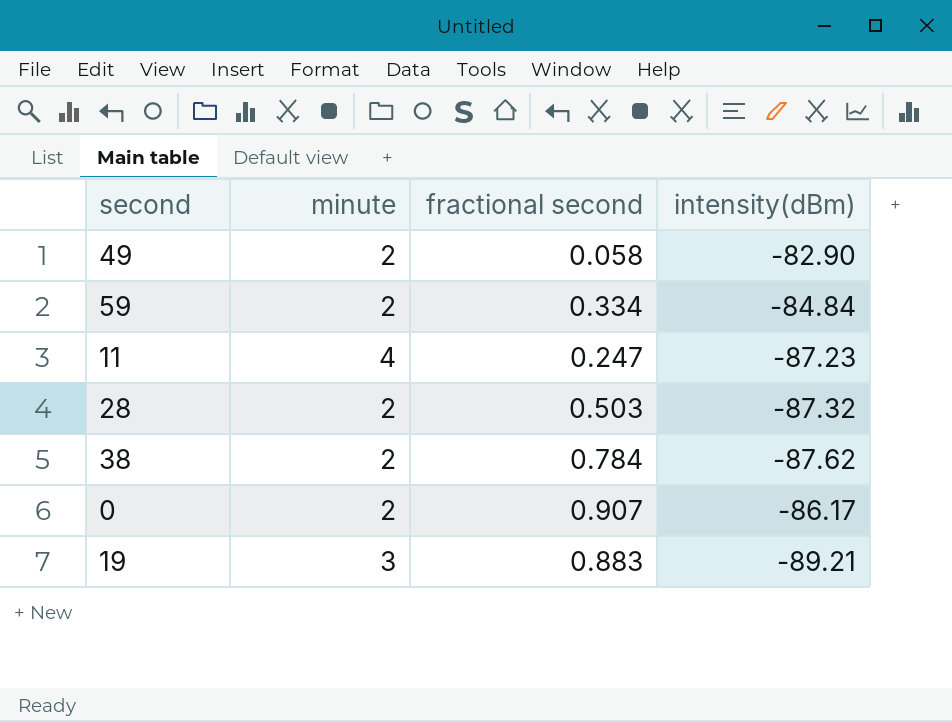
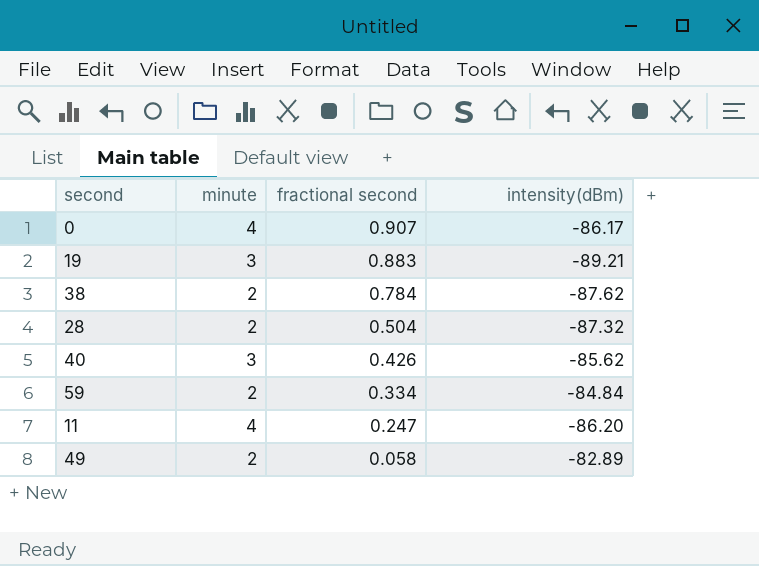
row order: none -> fractional second descending
0 | minute: 2 -> 4
28 | fractional second: 0.503 -> 0.504
row 40: none -> 3 | 0.426 | -85.62
11 | intensity(dBm): -87.23 -> -86.20
49 | intensity(dBm): -82.90 -> -82.89

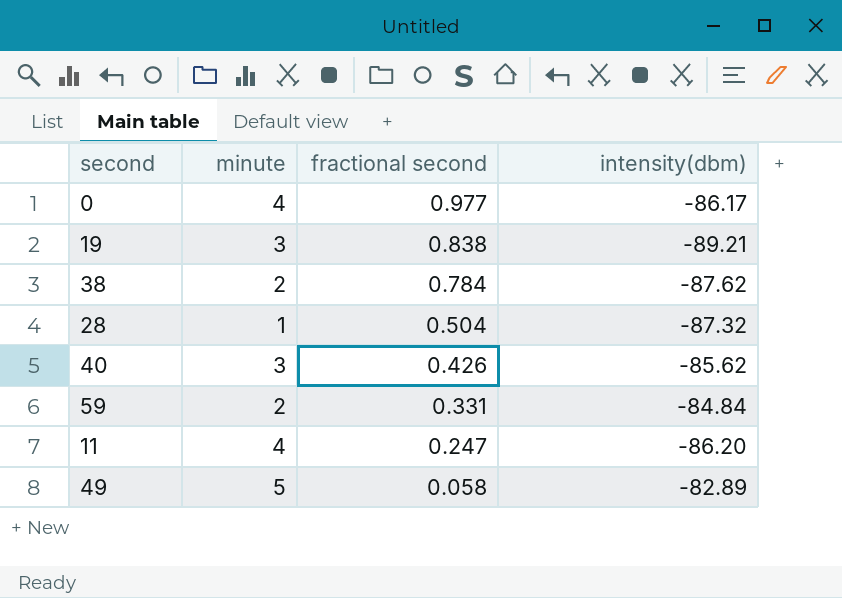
column name: intensity(dBm) -> intensity(dbm)
0 | fractional second: 0.907 -> 0.977
19 | fractional second: 0.883 -> 0.838
28 | minute: 2 -> 1
59 | fractional second: 0.334 -> 0.331
49 | minute: 2 -> 5

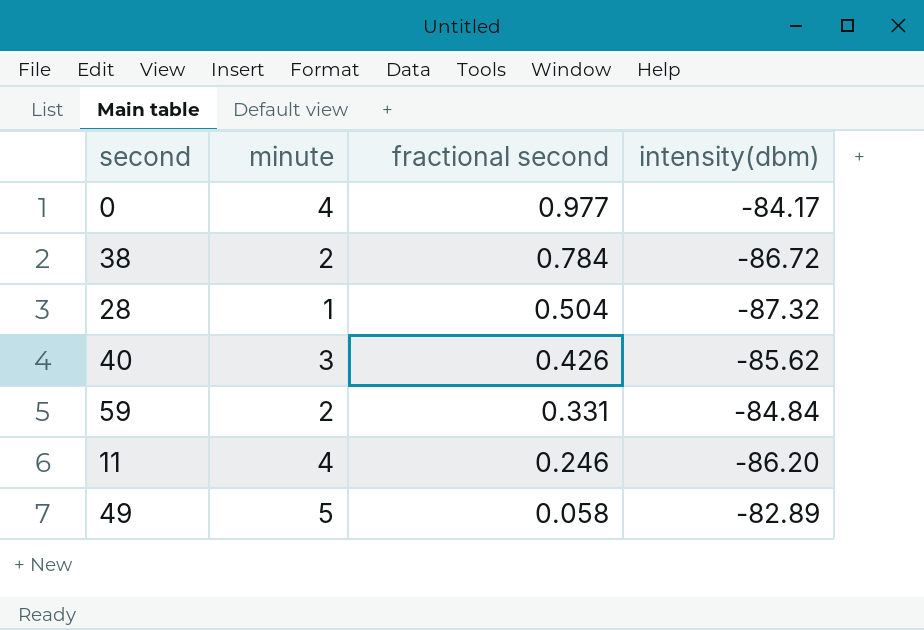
row 19: 3 | 0.838 | -89.21 -> none
0 | intensity(dbm): -86.17 -> -84.17
38 | intensity(dbm): -87.62 -> -86.72
11 | fractional second: 0.247 -> 0.246

